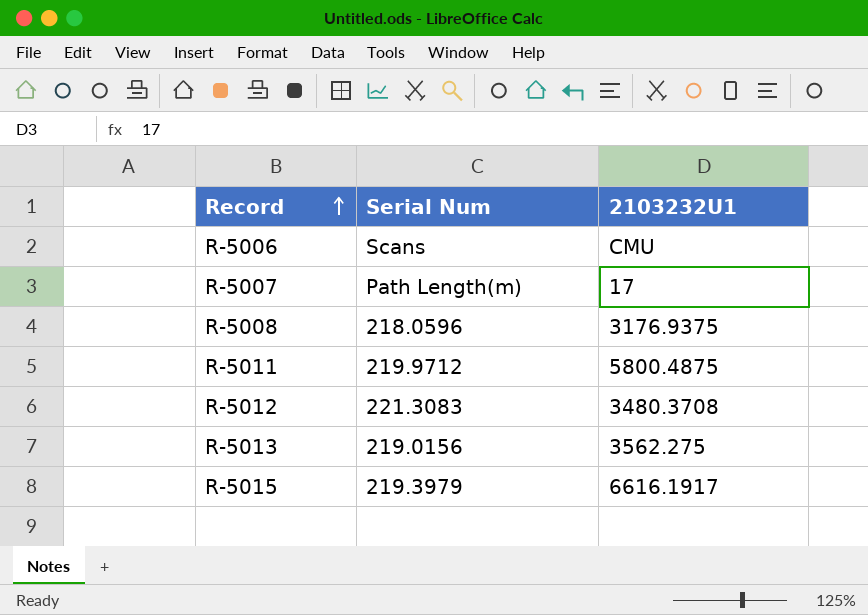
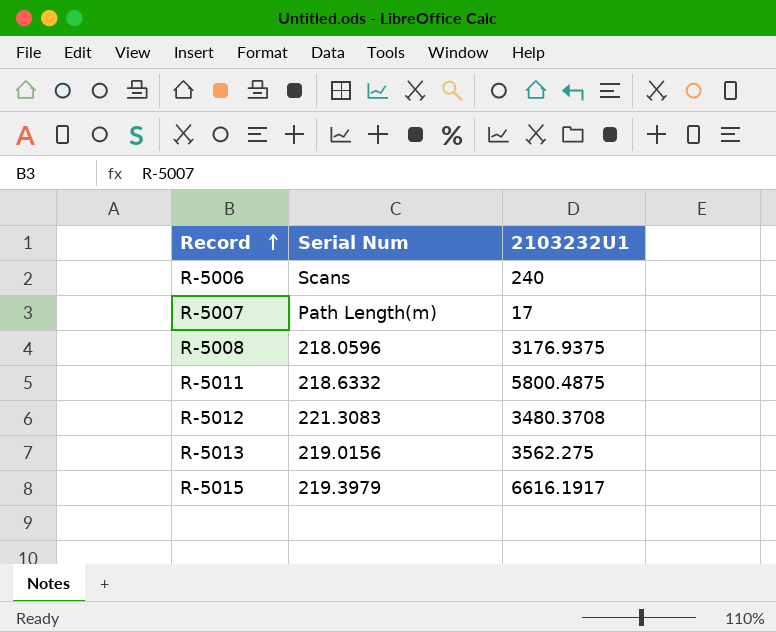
R-5006 | 2103232U1: CMU -> 240
R-5011 | Serial Num: 219.9712 -> 218.6332

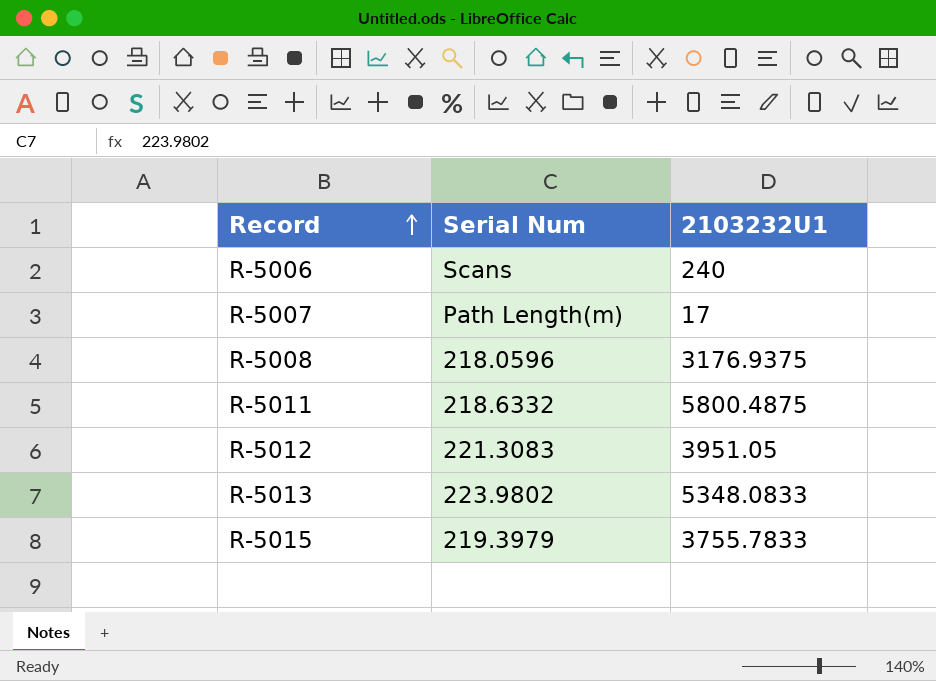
R-5012 | 2103232U1: 3480.3708 -> 3951.05
R-5013 | Serial Num: 219.0156 -> 223.9802
R-5013 | 2103232U1: 3562.275 -> 5348.0833
R-5015 | 2103232U1: 6616.1917 -> 3755.7833

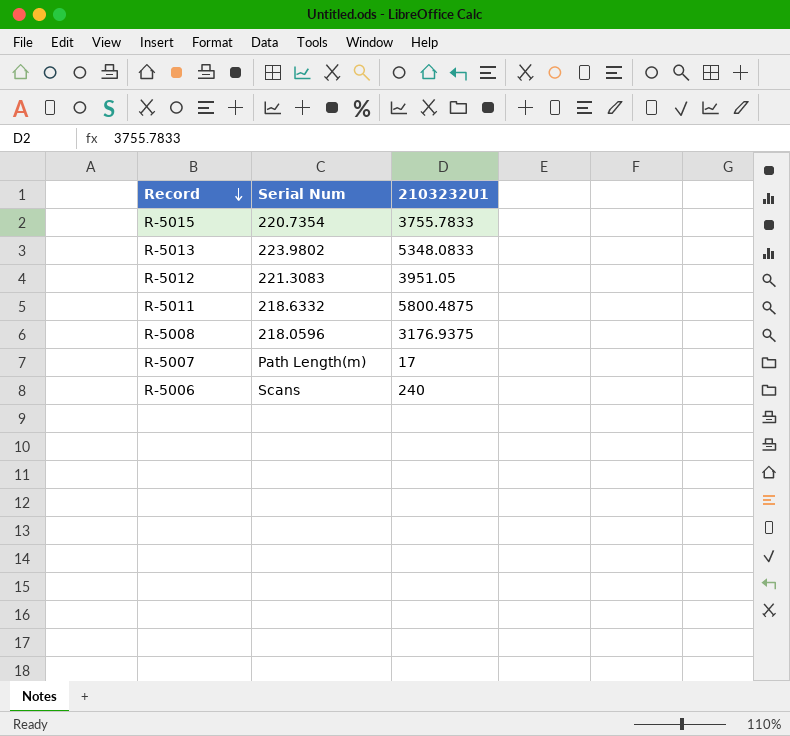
row order: Record ascending -> Record descending
R-5015 | Serial Num: 219.3979 -> 220.7354

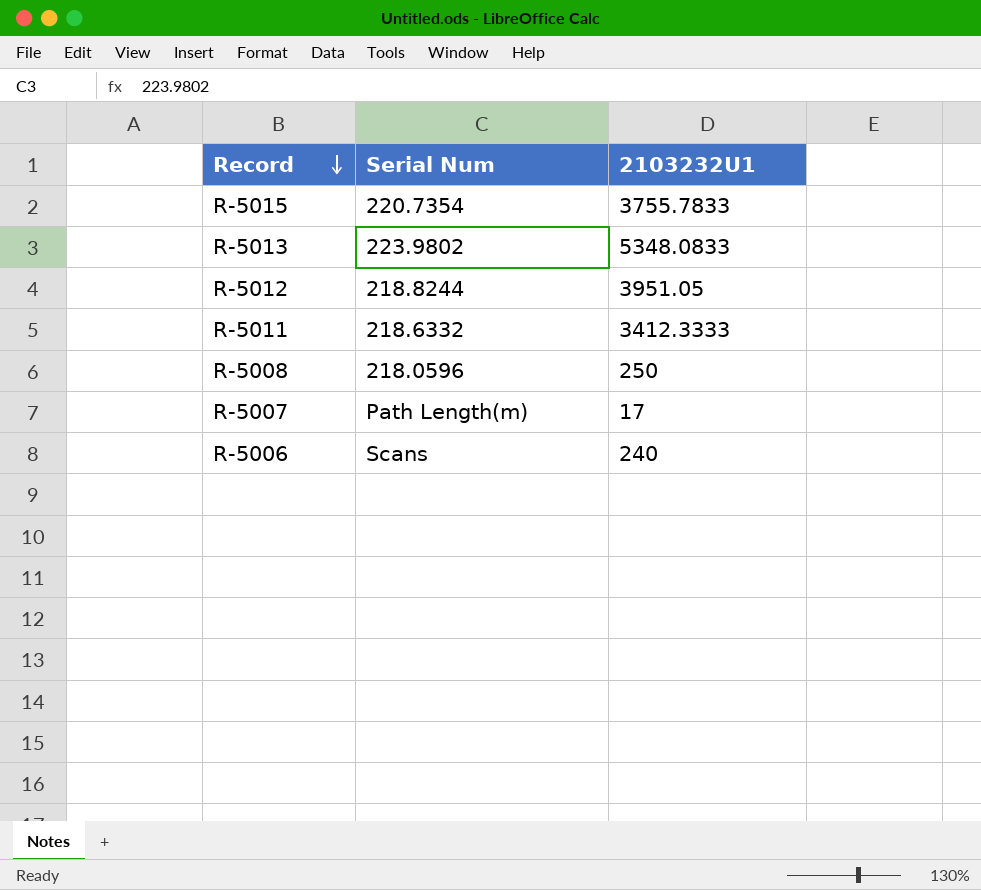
R-5012 | Serial Num: 221.3083 -> 218.8244
R-5011 | 2103232U1: 5800.4875 -> 3412.3333
R-5008 | 2103232U1: 3176.9375 -> 250

